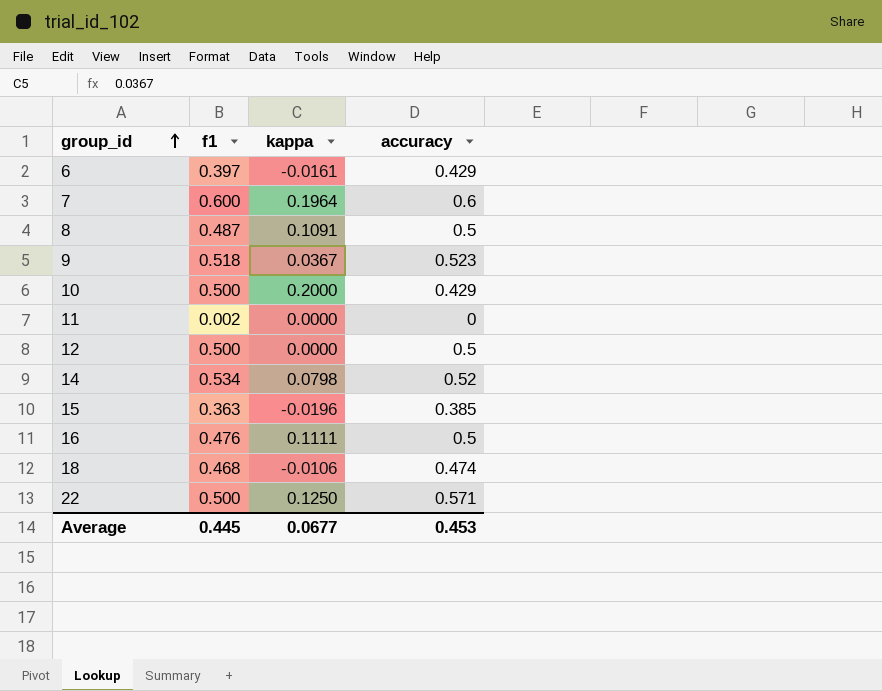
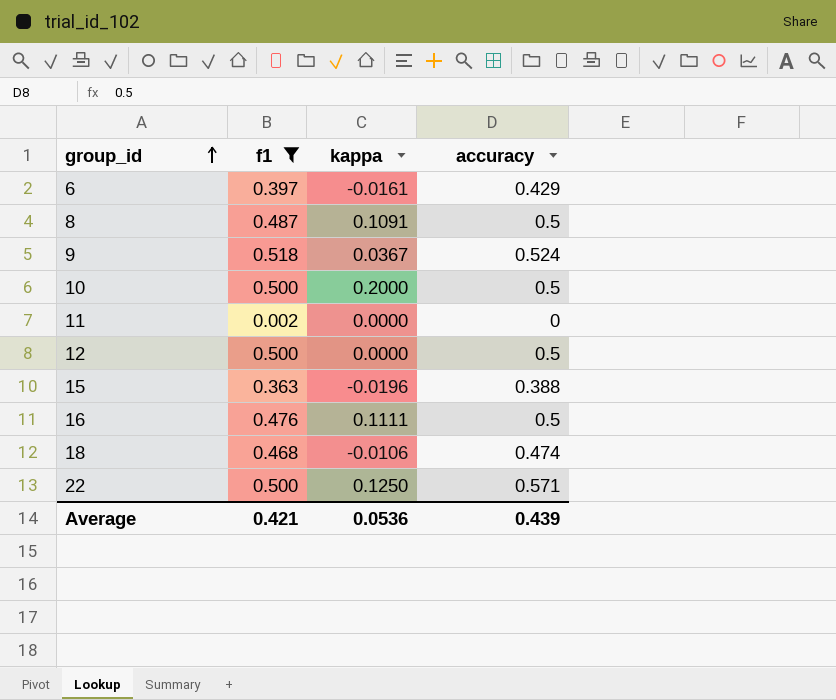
filter: none -> f1 <= 0.518
9 | accuracy: 0.523 -> 0.524
10 | accuracy: 0.429 -> 0.5
15 | accuracy: 0.385 -> 0.388
Average | f1: 0.445 -> 0.421
Average | kappa: 0.0677 -> 0.0536
Average | accuracy: 0.453 -> 0.439

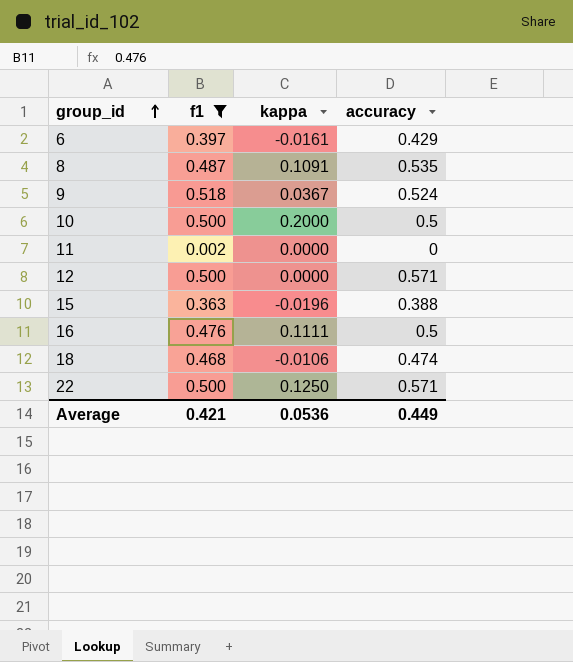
8 | accuracy: 0.5 -> 0.535
12 | accuracy: 0.5 -> 0.571
Average | accuracy: 0.439 -> 0.449

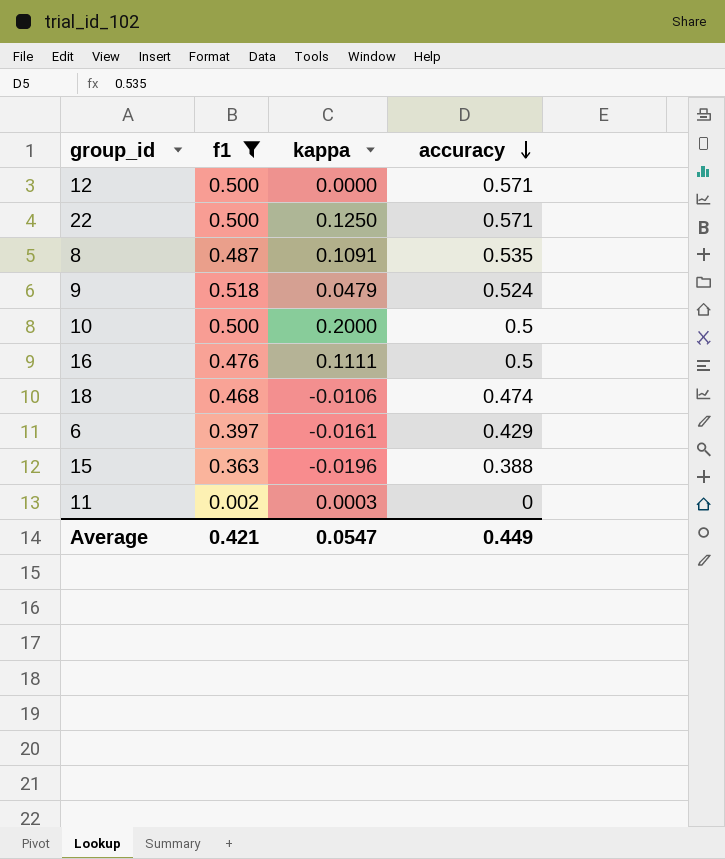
row order: group_id ascending -> accuracy descending
9 | kappa: 0.0367 -> 0.0479
11 | kappa: 0.0000 -> 0.0003
Average | kappa: 0.0536 -> 0.0547

